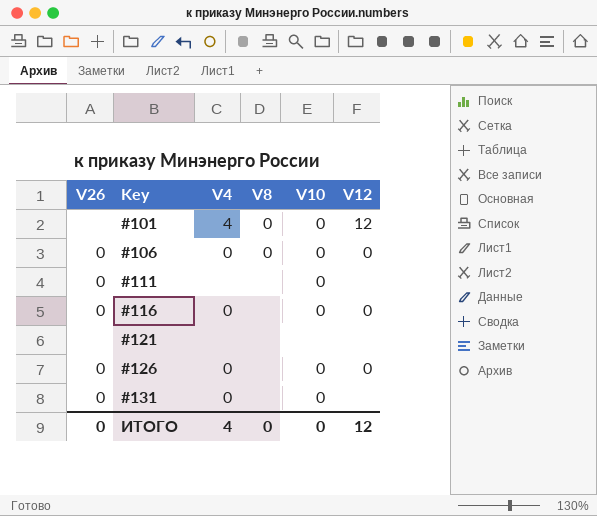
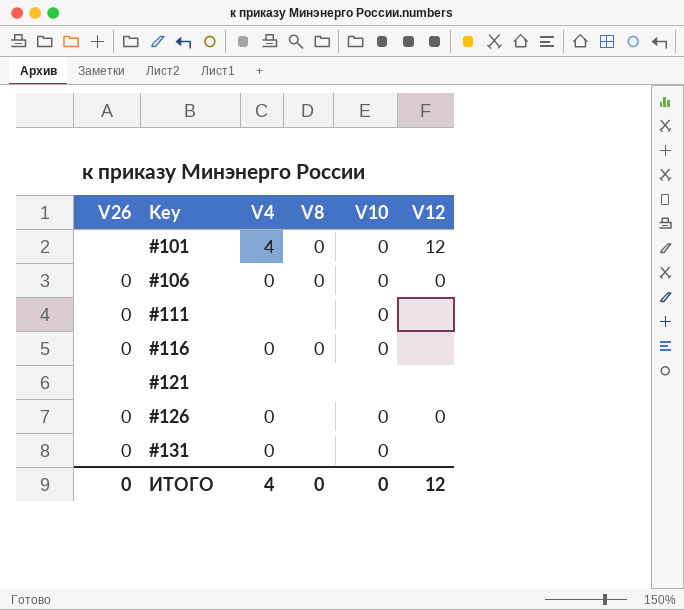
#116 | V8: none -> 0
#116 | V12: 0 -> none

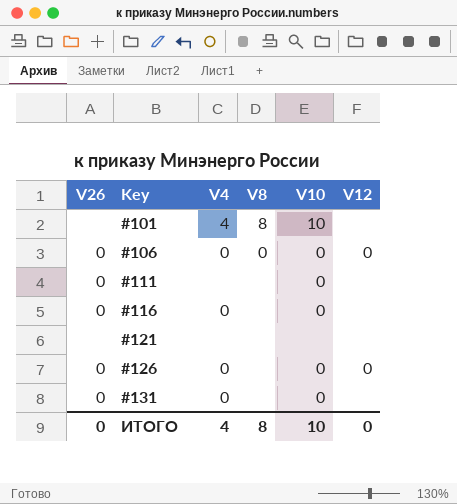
#101 | V8: 0 -> 8
#101 | V10: 0 -> 10
#101 | V12: 12 -> none
#116 | V8: 0 -> none
ИТОГО | V8: 0 -> 8
ИТОГО | V10: 0 -> 10
ИТОГО | V12: 12 -> 0

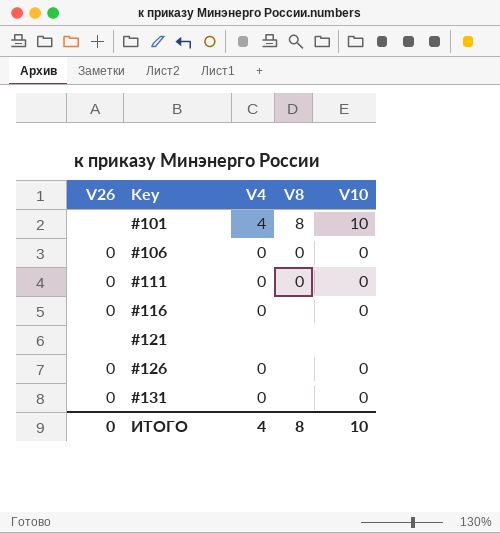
column V12 | position: 6 -> none
#111 | V4: none -> 0
#111 | V8: none -> 0

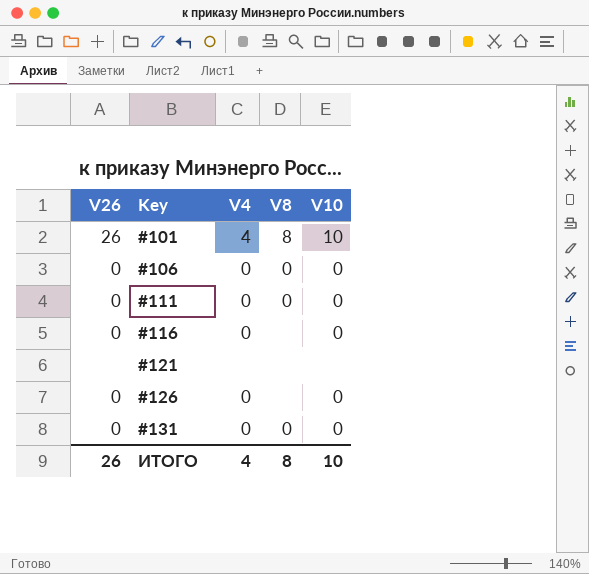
#101 | V26: none -> 26
#131 | V8: none -> 0
ИТОГО | V26: 0 -> 26

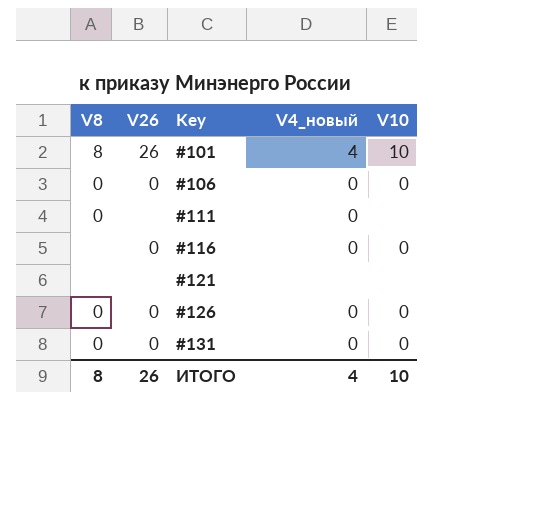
column V8 | position: 4 -> 1
column name: V4 -> V4_новый
#111 | V26: 0 -> none
#111 | V10: 0 -> none
#126 | V8: none -> 0

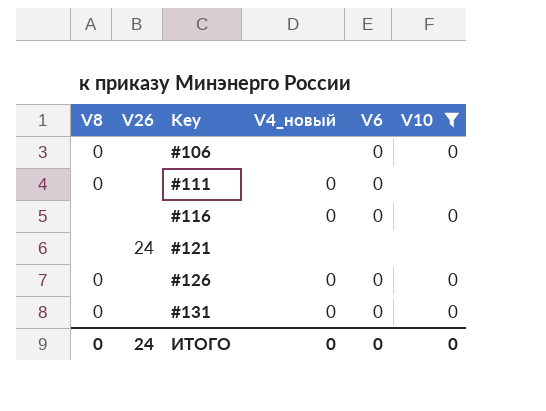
filter: none -> V10 != 10
column V6 | position: none -> 5
#106 | V26: 0 -> none
#106 | V4_новый: 0 -> none
#116 | V26: 0 -> none
#121 | V26: none -> 24
#126 | V26: 0 -> none
#131 | V26: 0 -> none
ИТОГО | V8: 8 -> 0
ИТОГО | V26: 26 -> 24
ИТОГО | V4_новый: 4 -> 0
ИТОГО | V10: 10 -> 0

